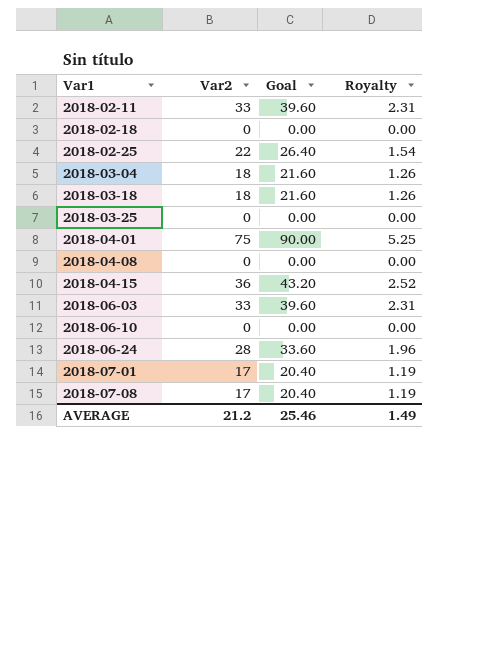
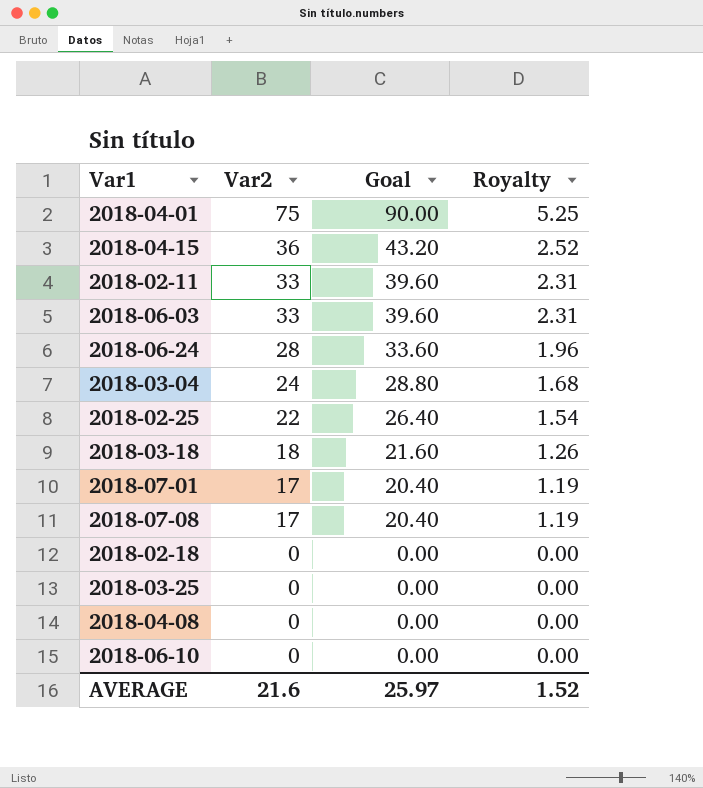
row order: Var1 ascending -> Var2 descending
2018-03-04 | Var2: 18 -> 24
2018-03-04 | Goal: 21.60 -> 28.80
2018-03-04 | Royalty: 1.26 -> 1.68
AVERAGE | Var2: 21.2 -> 21.6
AVERAGE | Goal: 25.46 -> 25.97
AVERAGE | Royalty: 1.49 -> 1.52

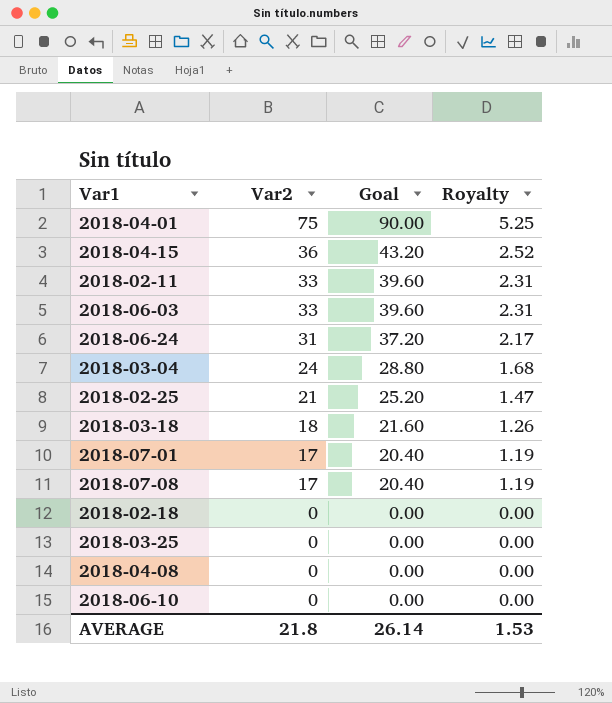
2018-06-24 | Var2: 28 -> 31
2018-06-24 | Goal: 33.60 -> 37.20
2018-06-24 | Royalty: 1.96 -> 2.17
2018-02-25 | Var2: 22 -> 21
2018-02-25 | Goal: 26.40 -> 25.20
2018-02-25 | Royalty: 1.54 -> 1.47
AVERAGE | Var2: 21.6 -> 21.8
AVERAGE | Goal: 25.97 -> 26.14
AVERAGE | Royalty: 1.52 -> 1.53

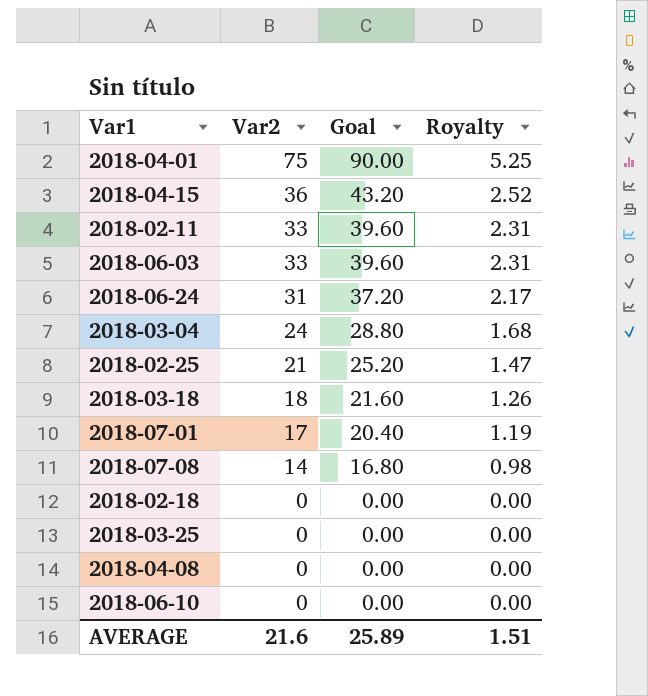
2018-07-08 | Var2: 17 -> 14
2018-07-08 | Goal: 20.40 -> 16.80
2018-07-08 | Royalty: 1.19 -> 0.98
AVERAGE | Var2: 21.8 -> 21.6
AVERAGE | Goal: 26.14 -> 25.89
AVERAGE | Royalty: 1.53 -> 1.51

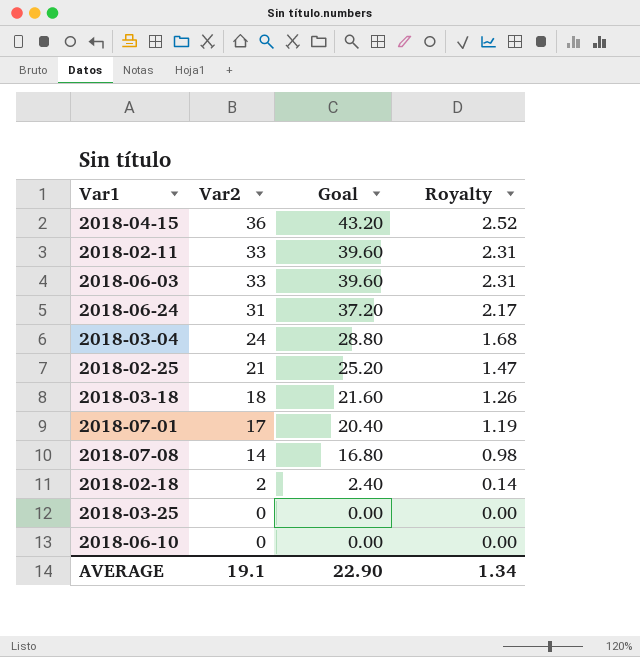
row 2018-04-01: 75 | 90.00 | 5.25 -> none
row 2018-04-08: 0 | 0.00 | 0.00 -> none
2018-02-18 | Var2: 0 -> 2
2018-02-18 | Goal: 0.00 -> 2.40
2018-02-18 | Royalty: 0.00 -> 0.14
AVERAGE | Var2: 21.6 -> 19.1
AVERAGE | Goal: 25.89 -> 22.90
AVERAGE | Royalty: 1.51 -> 1.34

